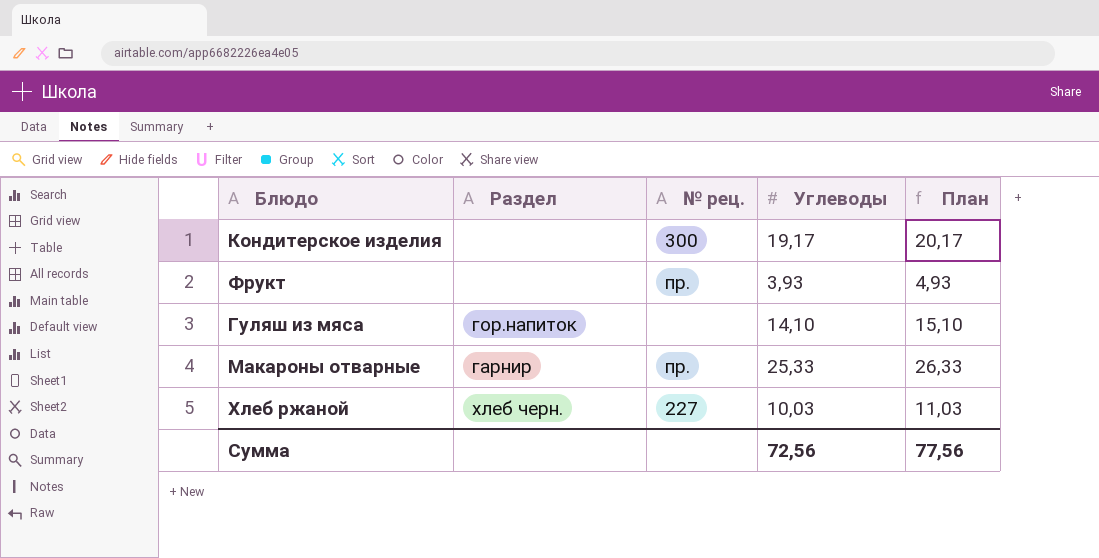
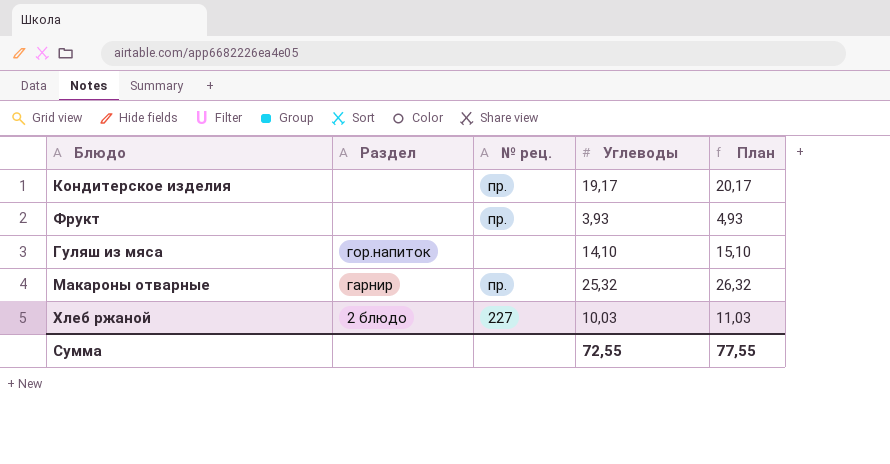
Кондитерское изделия | № рец.: 300 -> пр.
Макароны отварные | Углеводы: 25,33 -> 25,32
Макароны отварные | План: 26,33 -> 26,32
Хлеб ржаной | Раздел: хлеб черн. -> 2 блюдо
Сумма | Углеводы: 72,56 -> 72,55
Сумма | План: 77,56 -> 77,55

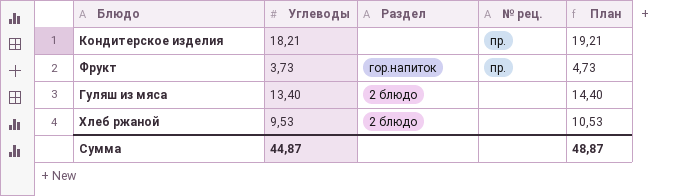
column Углеводы | position: 4 -> 2
row Макароны отварные: гарнир | пр. | 25,32 | 26,32 -> none
Кондитерское изделия | Углеводы: 19,17 -> 18,21
Кондитерское изделия | План: 20,17 -> 19,21
Фрукт | Углеводы: 3,93 -> 3,73
Фрукт | Раздел: none -> гор.напиток
Фрукт | План: 4,93 -> 4,73
Гуляш из мяса | Углеводы: 14,10 -> 13,40
Гуляш из мяса | Раздел: гор.напиток -> 2 блюдо
Гуляш из мяса | План: 15,10 -> 14,40
Хлеб ржаной | Углеводы: 10,03 -> 9,53
Хлеб ржаной | № рец.: 227 -> none
Хлеб ржаной | План: 11,03 -> 10,53
Сумма | Углеводы: 72,55 -> 44,87
Сумма | План: 77,55 -> 48,87

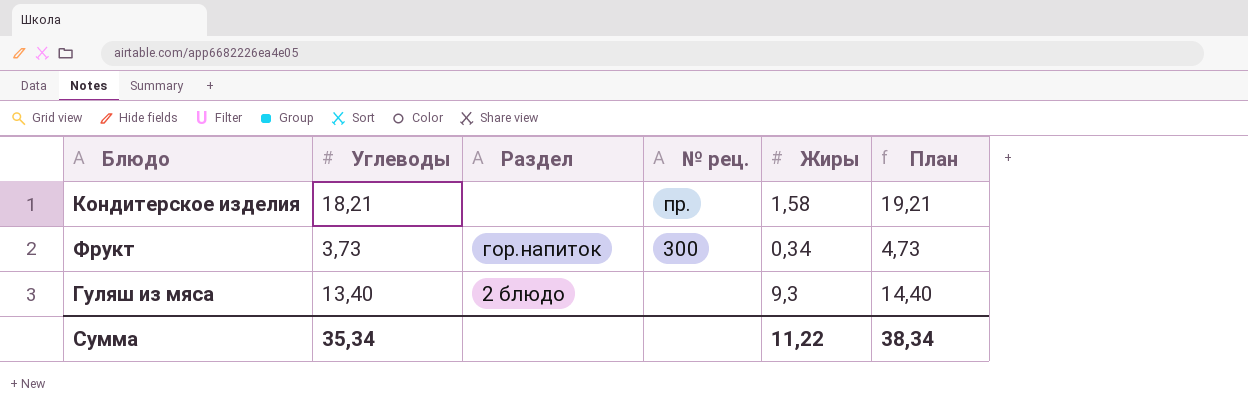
column Жиры | position: none -> 5
row Хлеб ржаной: 9,53 | 2 блюдо | none | 10,53 -> none
Фрукт | № рец.: пр. -> 300
Сумма | Углеводы: 44,87 -> 35,34
Сумма | План: 48,87 -> 38,34

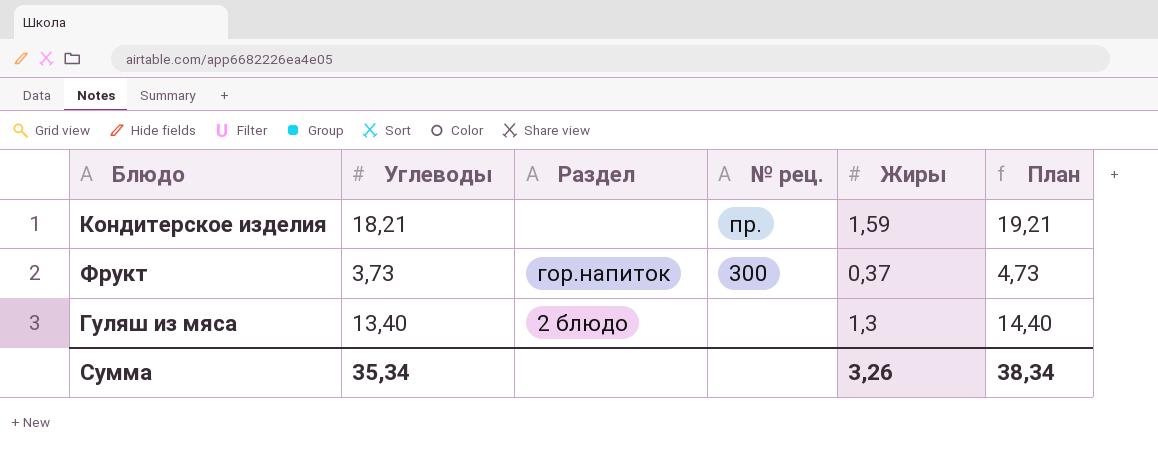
Кондитерское изделия | Жиры: 1,58 -> 1,59
Фрукт | Жиры: 0,34 -> 0,37
Гуляш из мяса | Жиры: 9,3 -> 1,3
Сумма | Жиры: 11,22 -> 3,26

